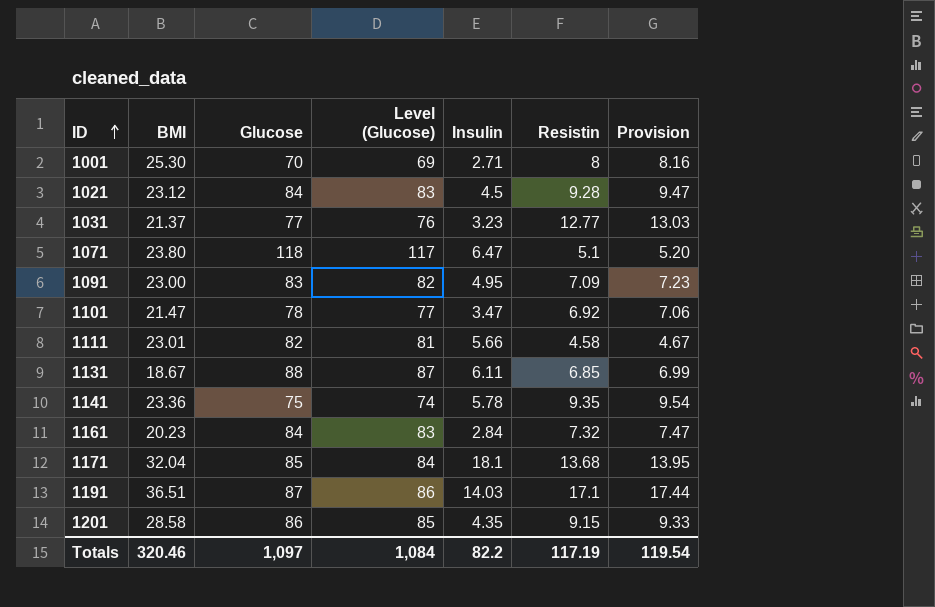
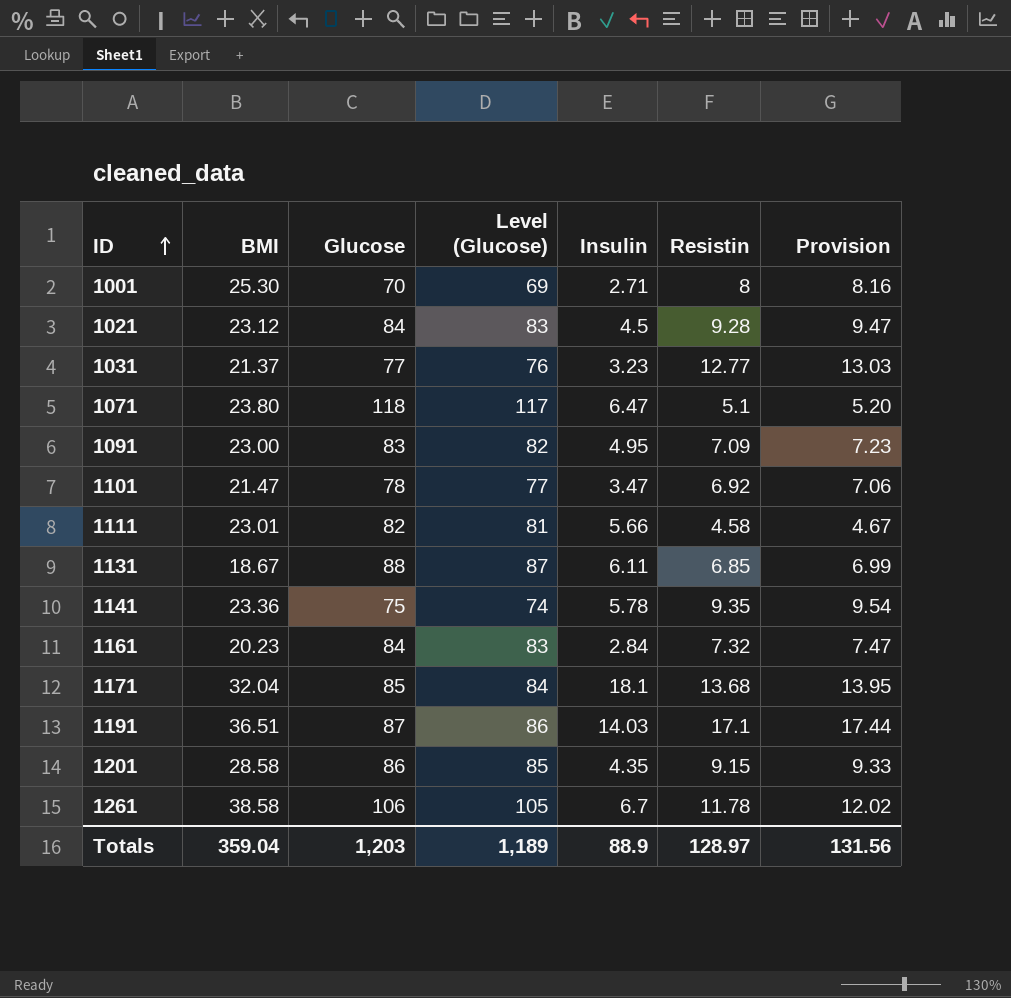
row 1261: none -> 38.58 | 106 | 105 | 6.7 | 11.78 | 12.02
Totals | BMI: 320.46 -> 359.04
Totals | Glucose: 1,097 -> 1,203
Totals | Level (Glucose): 1,084 -> 1,189
Totals | Insulin: 82.2 -> 88.9
Totals | Resistin: 117.19 -> 128.97
Totals | Provision: 119.54 -> 131.56

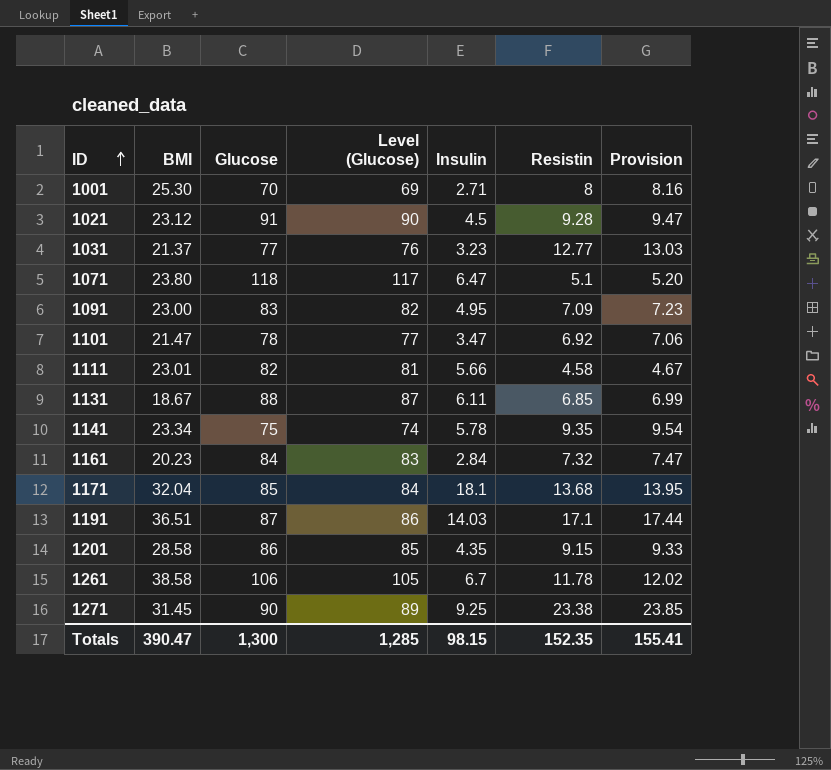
1021 | Glucose: 84 -> 91
1021 | Level (Glucose): 83 -> 90
1141 | BMI: 23.36 -> 23.34
row 1271: none -> 31.45 | 90 | 89 | 9.25 | 23.38 | 23.85
Totals | BMI: 359.04 -> 390.47
Totals | Glucose: 1,203 -> 1,300
Totals | Level (Glucose): 1,189 -> 1,285
Totals | Insulin: 88.9 -> 98.15
Totals | Resistin: 128.97 -> 152.35
Totals | Provision: 131.56 -> 155.41

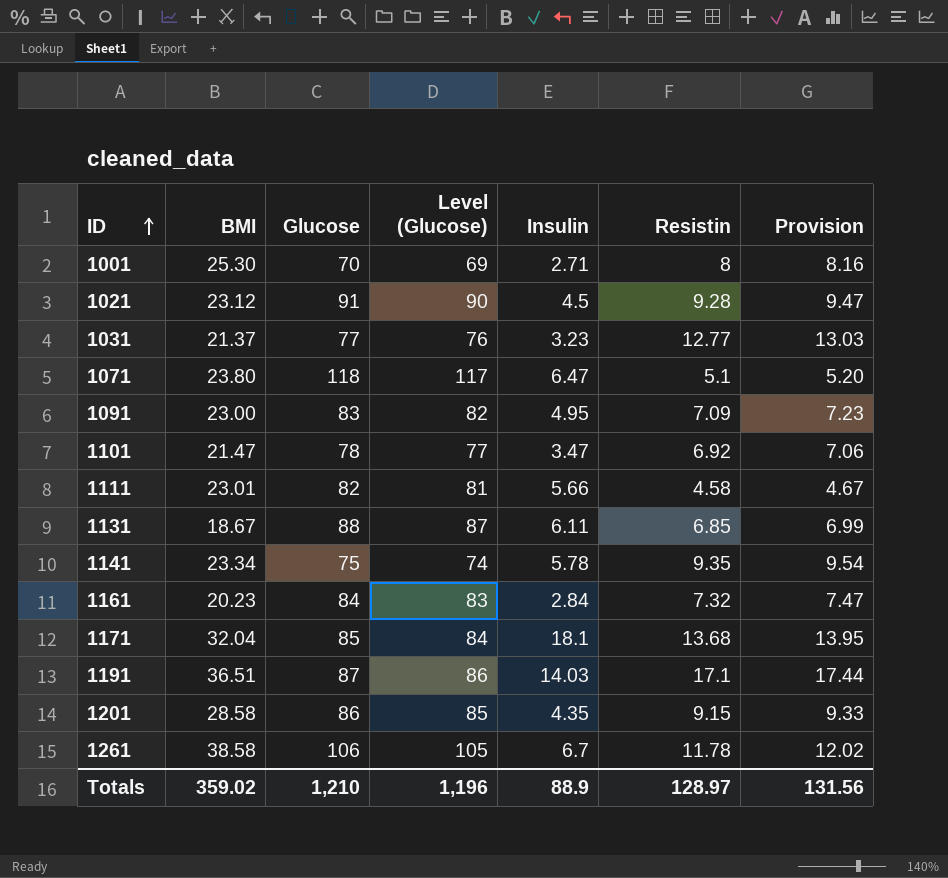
row 1271: 31.45 | 90 | 89 | 9.25 | 23.38 | 23.85 -> none
Totals | BMI: 390.47 -> 359.02
Totals | Glucose: 1,300 -> 1,210
Totals | Level (Glucose): 1,285 -> 1,196
Totals | Insulin: 98.15 -> 88.9
Totals | Resistin: 152.35 -> 128.97
Totals | Provision: 155.41 -> 131.56

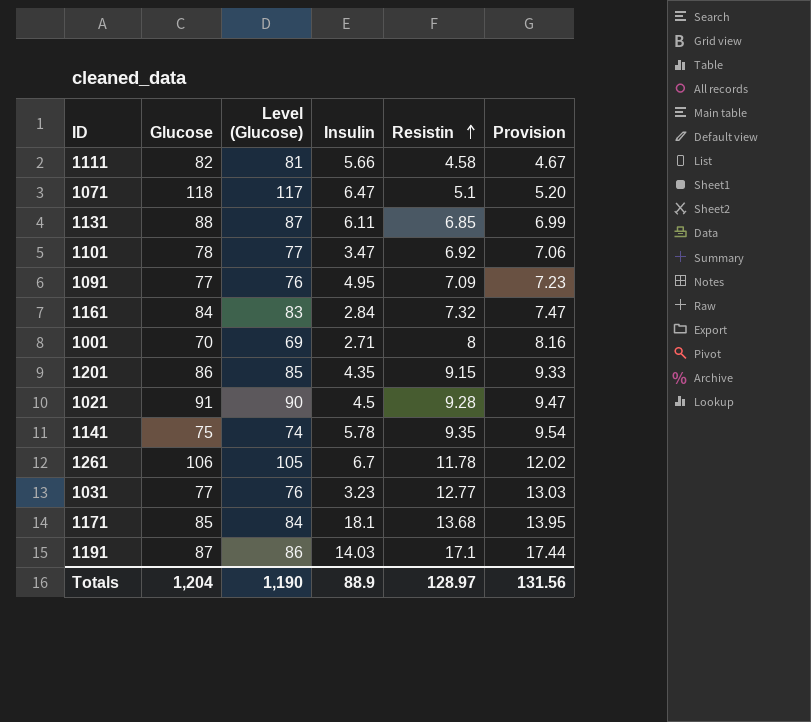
row order: ID ascending -> Resistin ascending
column BMI | position: 2 -> none
1091 | Glucose: 83 -> 77
1091 | Level (Glucose): 82 -> 76
Totals | Glucose: 1,210 -> 1,204
Totals | Level (Glucose): 1,196 -> 1,190

